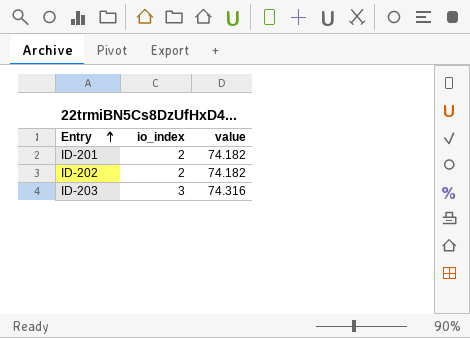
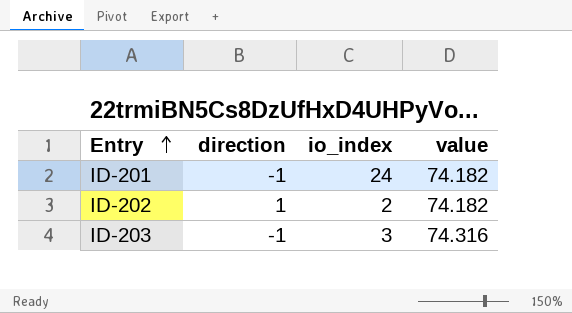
column direction | position: none -> 2
ID-201 | io_index: 2 -> 24

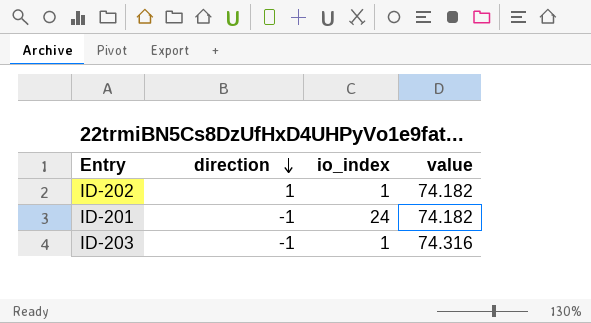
row order: Entry ascending -> direction descending
ID-202 | io_index: 2 -> 1
ID-203 | io_index: 3 -> 1

